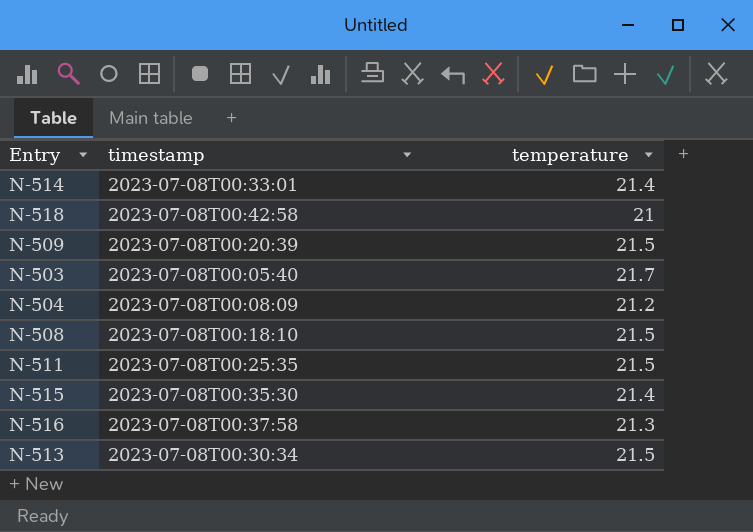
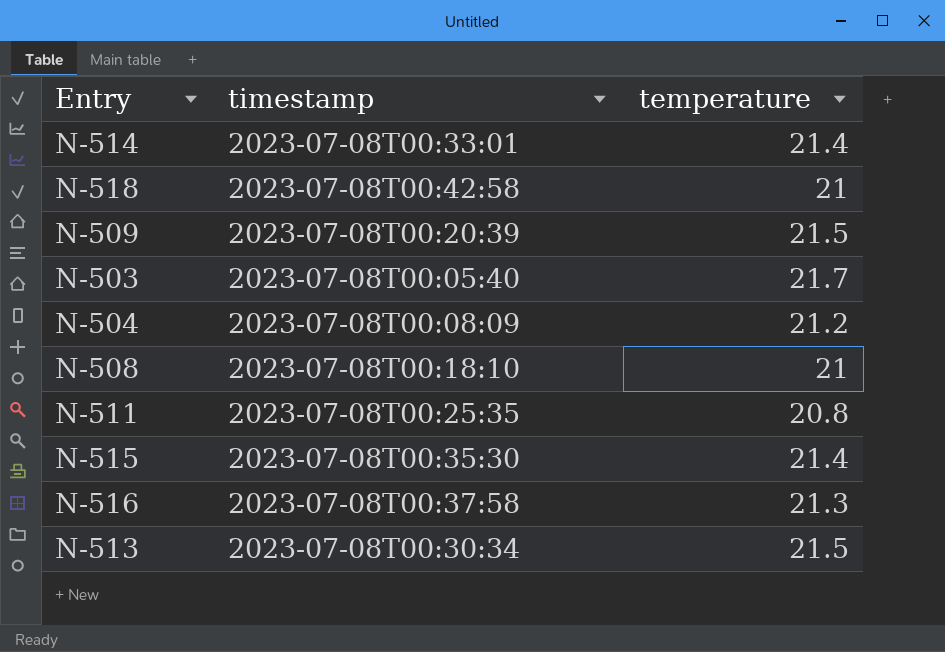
N-508 | temperature: 21.5 -> 21
N-511 | temperature: 21.5 -> 20.8

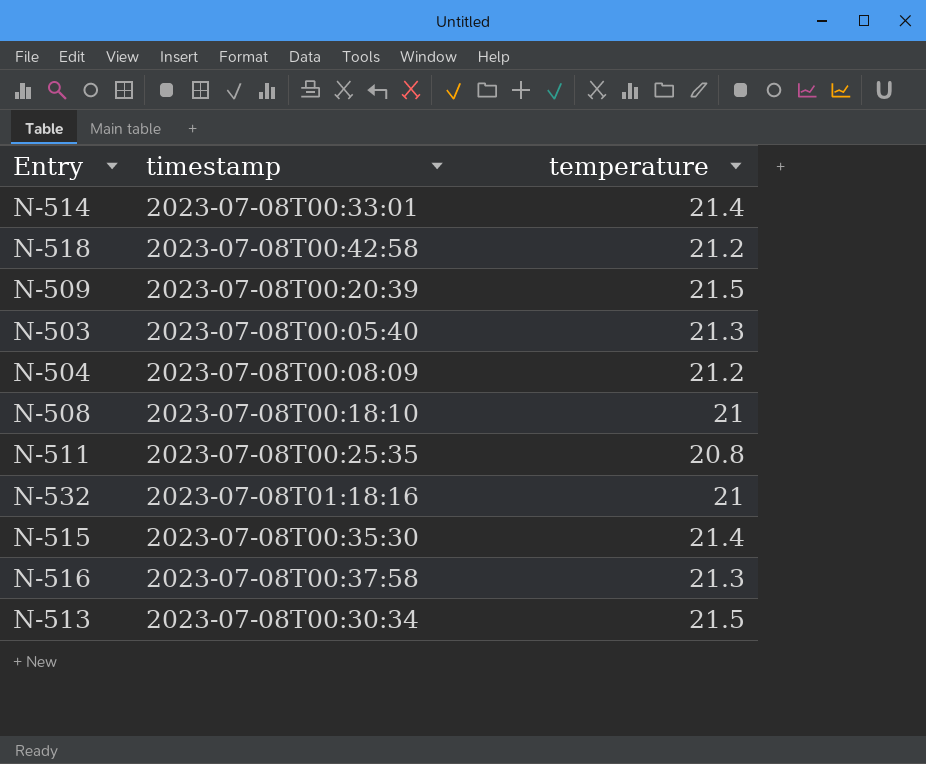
N-518 | temperature: 21 -> 21.2
N-503 | temperature: 21.7 -> 21.3
row N-532: none -> 2023-07-08T01:18:16 | 21

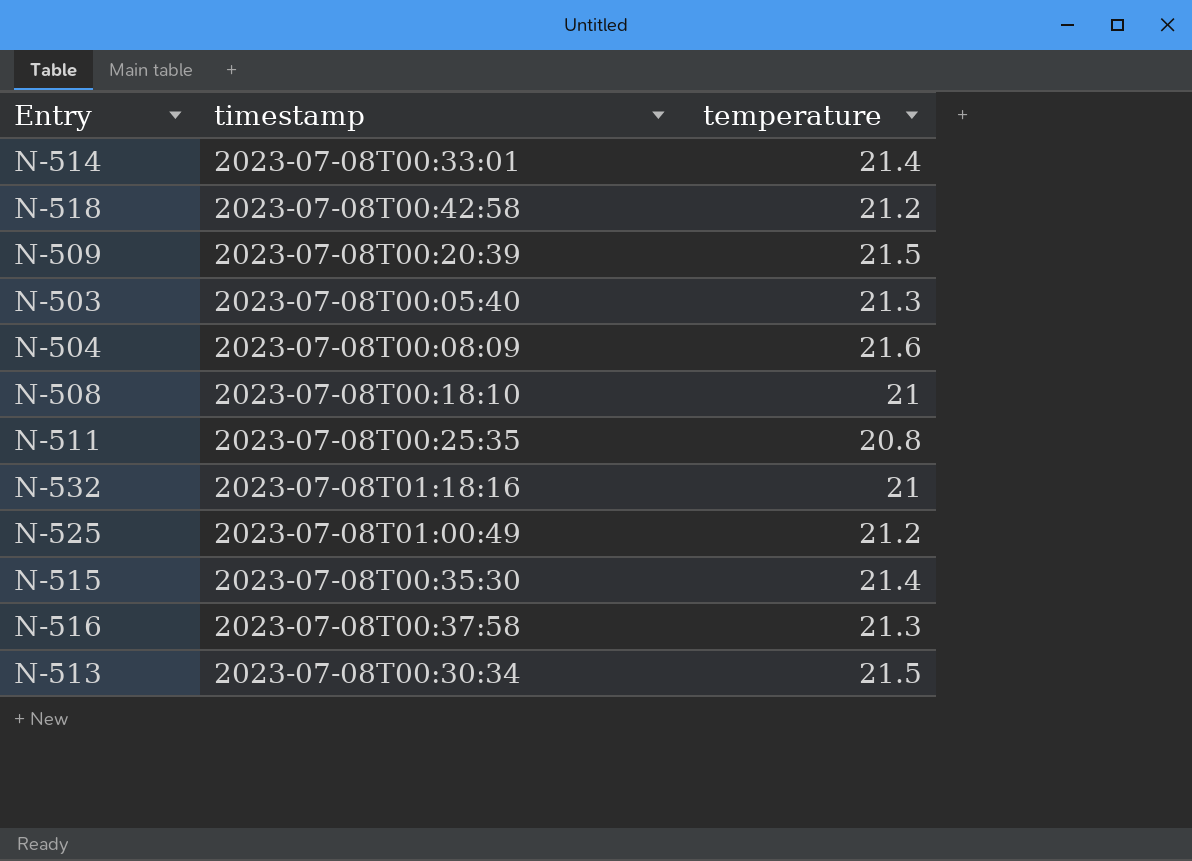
N-504 | temperature: 21.2 -> 21.6
row N-525: none -> 2023-07-08T01:00:49 | 21.2

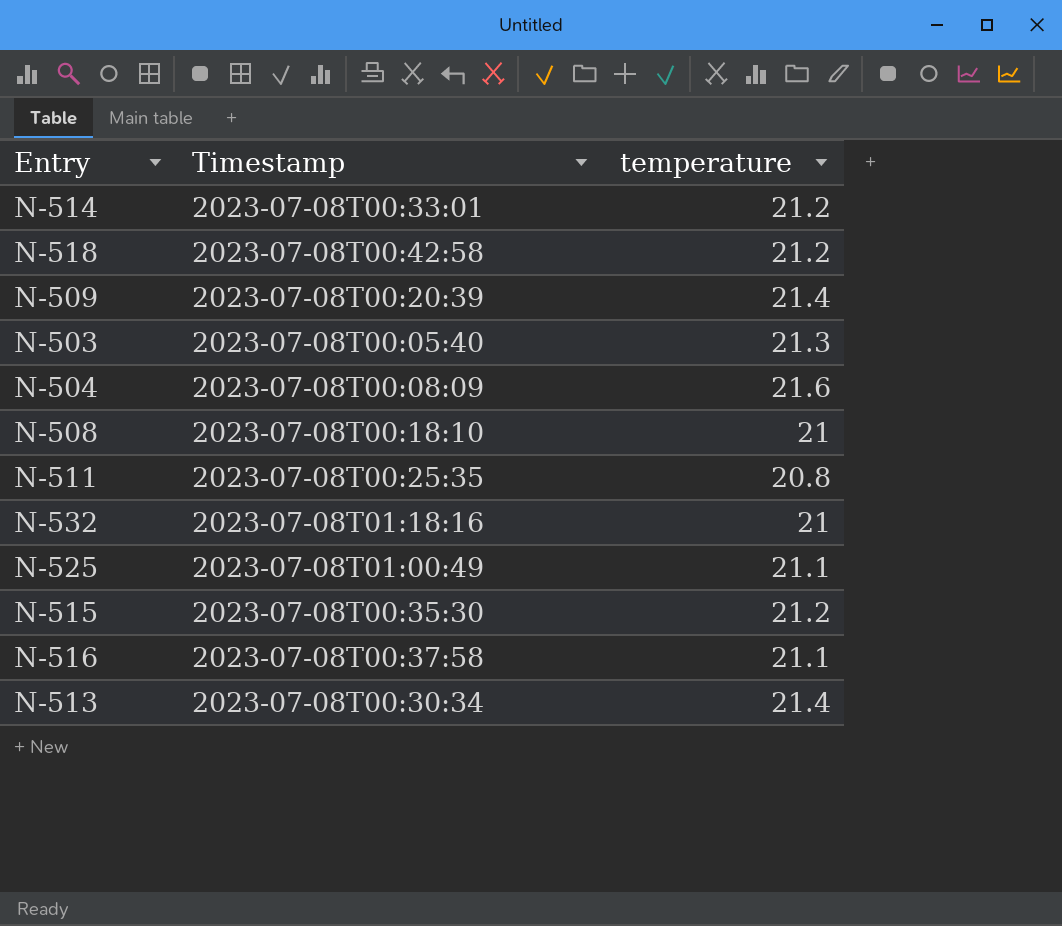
column name: timestamp -> Timestamp
N-514 | temperature: 21.4 -> 21.2
N-509 | temperature: 21.5 -> 21.4
N-525 | temperature: 21.2 -> 21.1
N-515 | temperature: 21.4 -> 21.2
N-516 | temperature: 21.3 -> 21.1
N-513 | temperature: 21.5 -> 21.4

